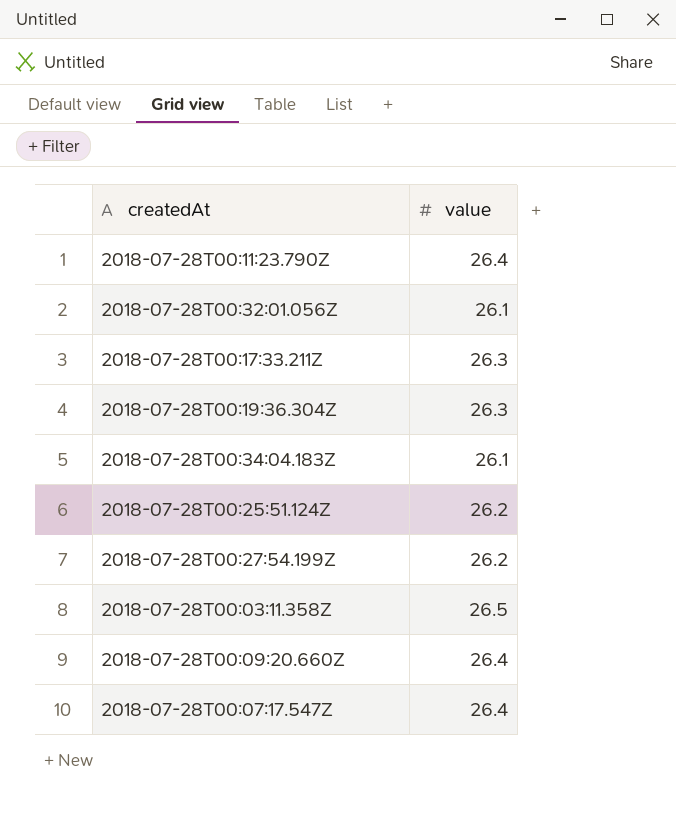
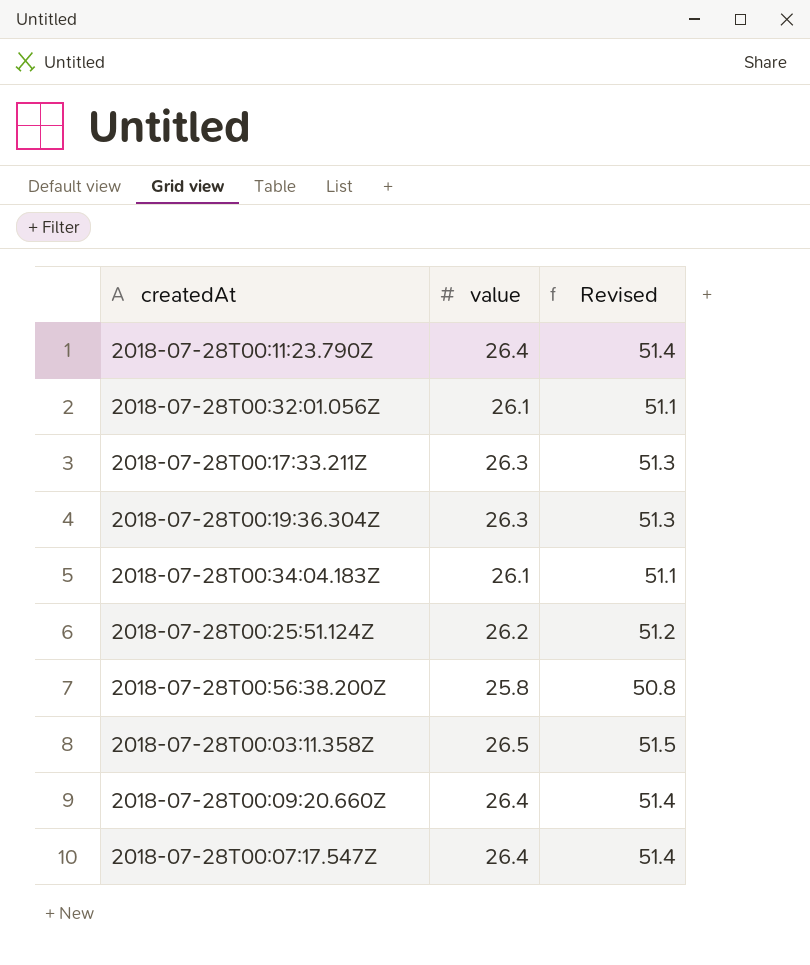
column Revised | formula: none -> [value] + 25
row 2018-07-28T00:27:54.199Z: 26.2 -> none
row 2018-07-28T00:56:38.200Z: none -> 25.8 | 50.8

